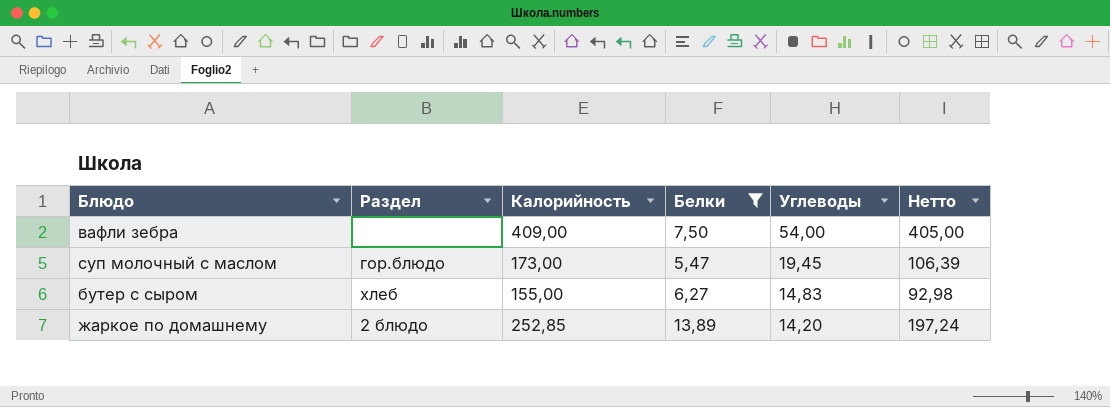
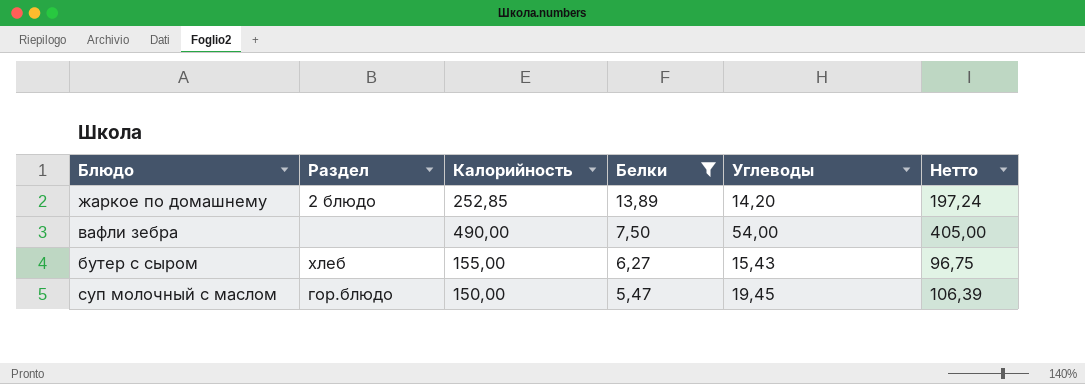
row order: Углеводы descending -> Белки descending
вафли зебра | Калорийность: 409,00 -> 490,00
бутер с сыром | Углеводы: 14,83 -> 15,43
бутер с сыром | Нетто: 92,98 -> 96,75
суп молочный с маслом | Калорийность: 173,00 -> 150,00

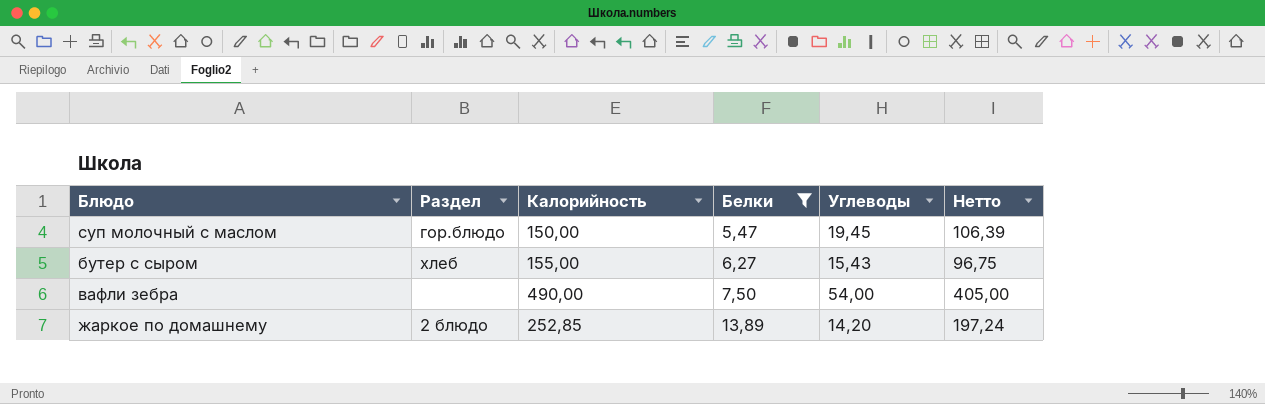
row order: Белки descending -> Белки ascending

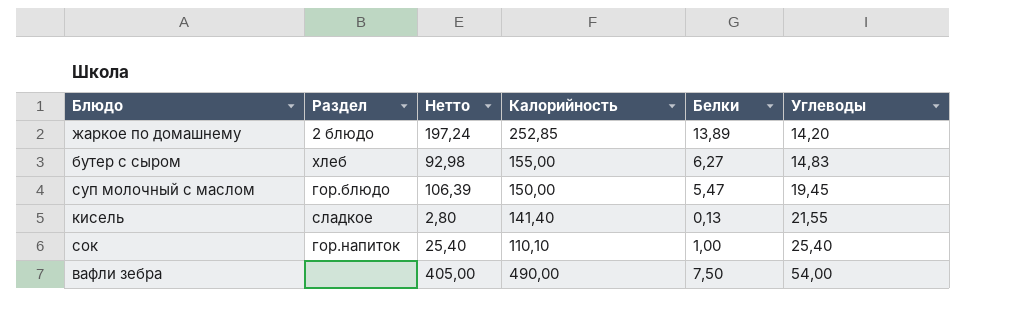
filter: Белки >= 5,47 -> none
row order: Белки ascending -> Углеводы ascending
column Нетто | position: 6 -> 3
бутер с сыром | Нетто: 96,75 -> 92,98
бутер с сыром | Углеводы: 15,43 -> 14,83

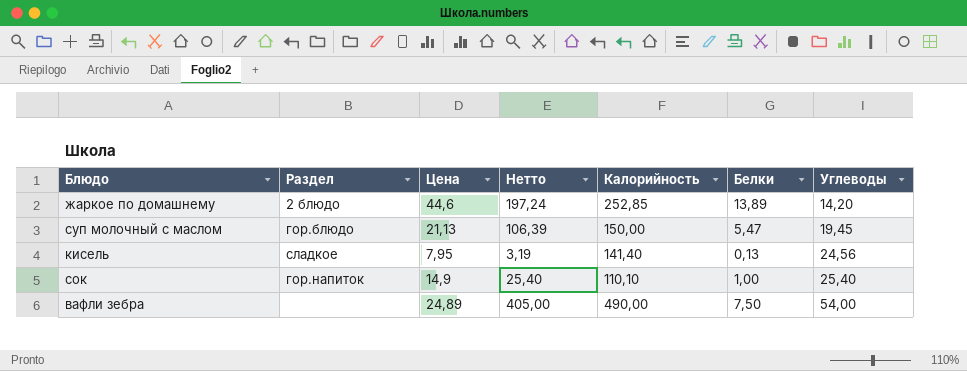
column Цена | position: none -> 3
row бутер с сыром: хлеб | 92,98 | 155,00 | 6,27 | 14,83 -> none
кисель | Нетто: 2,80 -> 3,19
кисель | Углеводы: 21,55 -> 24,56

